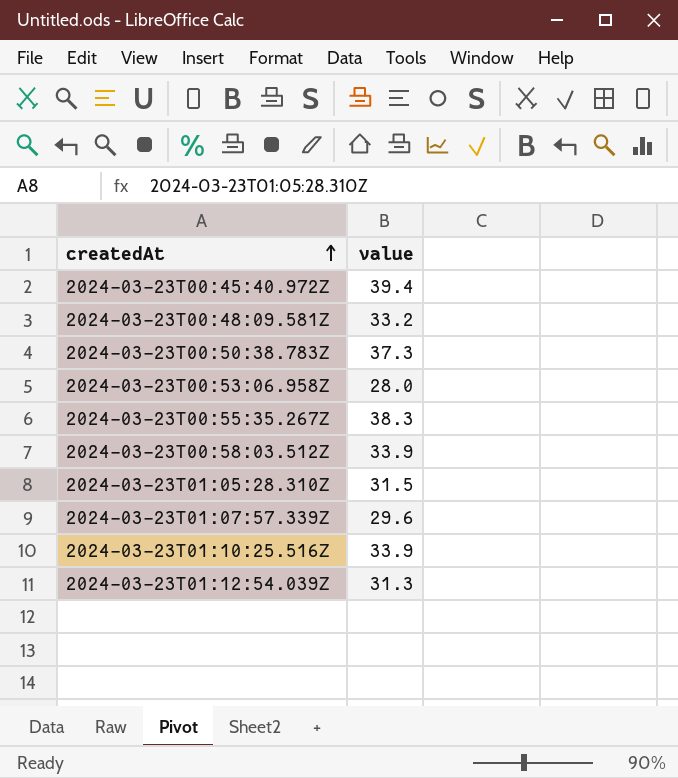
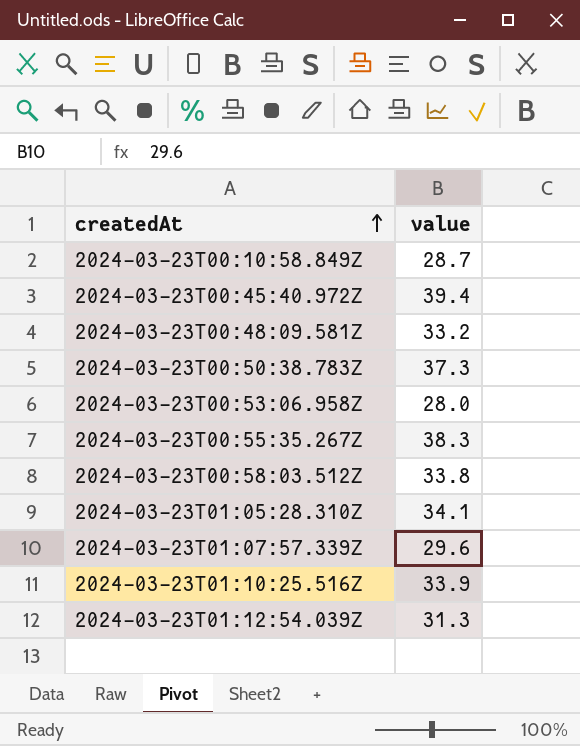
row 2024-03-23T00:10:58.849Z: none -> 28.7
2024-03-23T00:58:03.512Z | value: 33.9 -> 33.8
2024-03-23T01:05:28.310Z | value: 31.5 -> 34.1

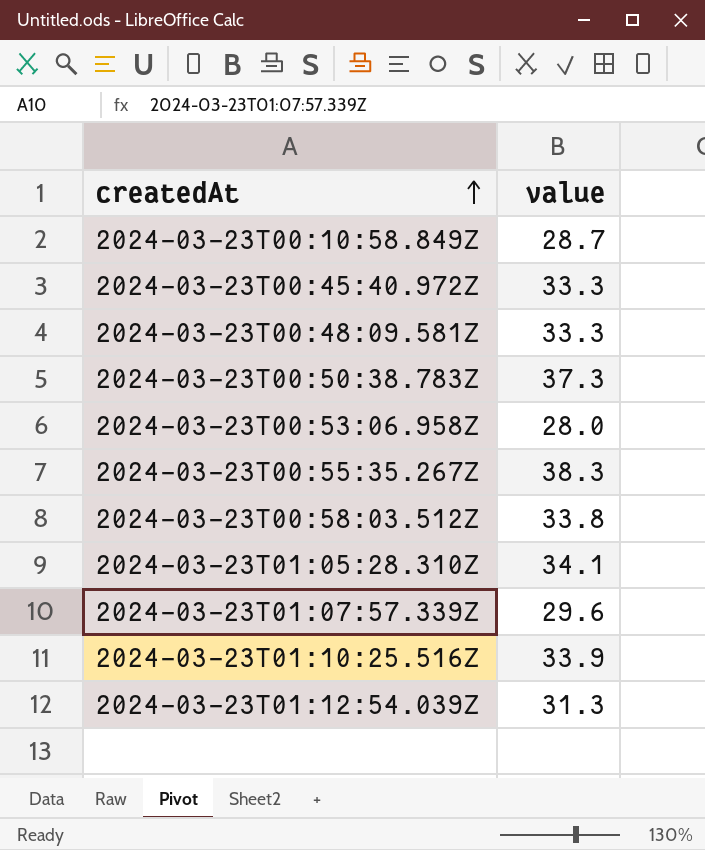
2024-03-23T00:45:40.972Z | value: 39.4 -> 33.3
2024-03-23T00:48:09.581Z | value: 33.2 -> 33.3

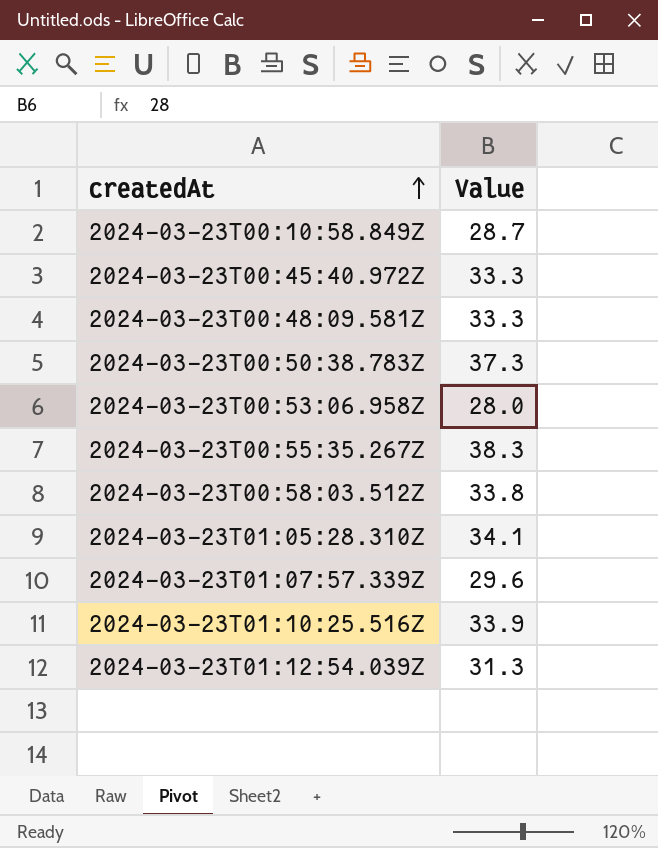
column name: value -> Value

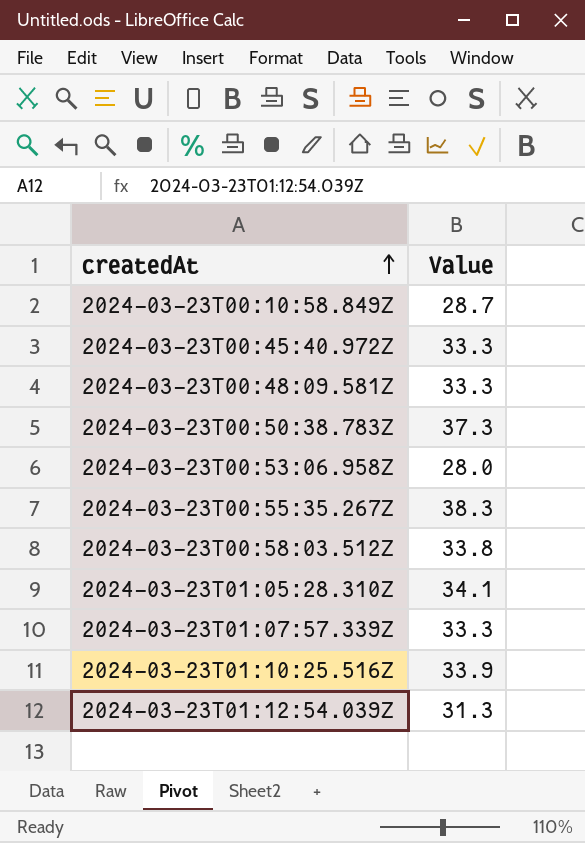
2024-03-23T01:07:57.339Z | Value: 29.6 -> 33.3

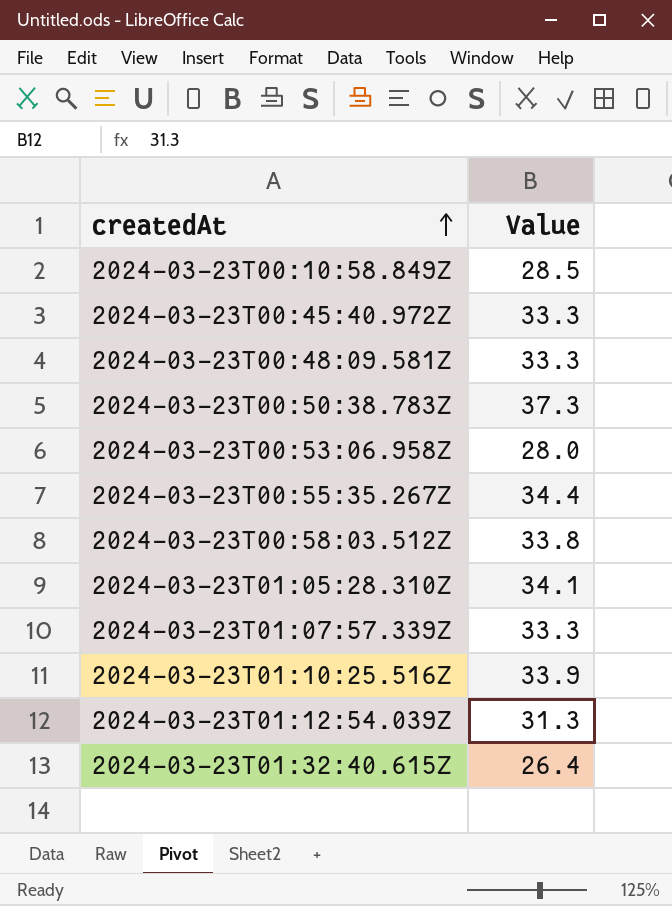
2024-03-23T00:10:58.849Z | Value: 28.7 -> 28.5
2024-03-23T00:55:35.267Z | Value: 38.3 -> 34.4
row 2024-03-23T01:32:40.615Z: none -> 26.4

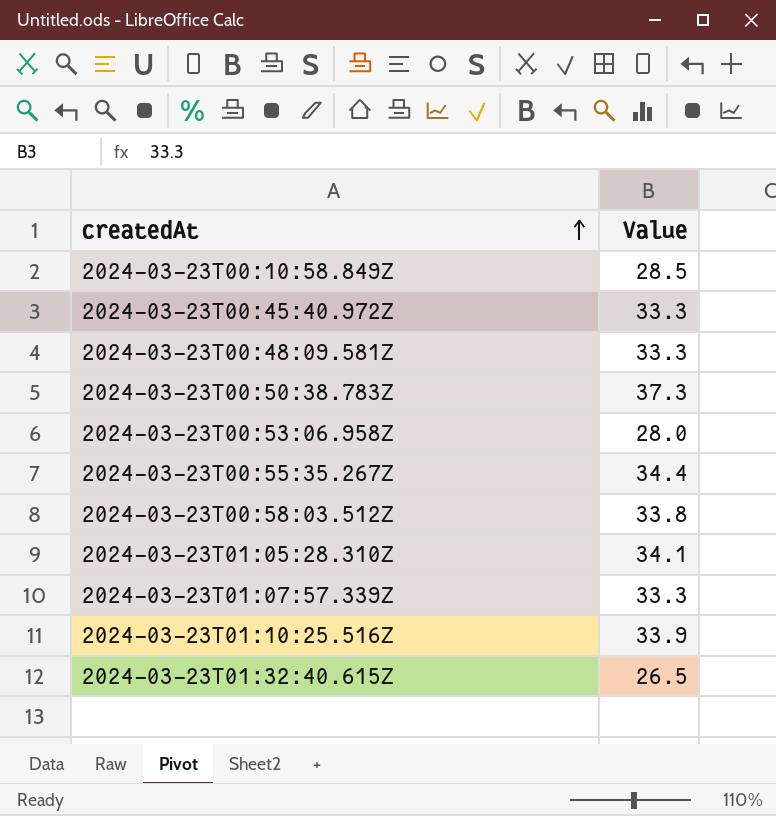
row 2024-03-23T01:12:54.039Z: 31.3 -> none
2024-03-23T01:32:40.615Z | Value: 26.4 -> 26.5

